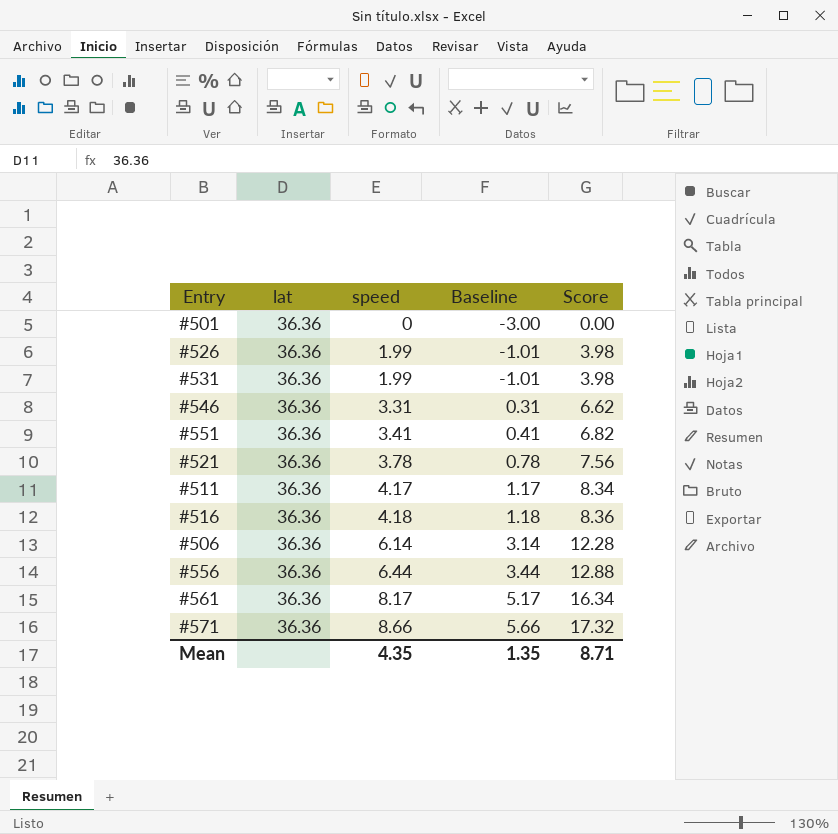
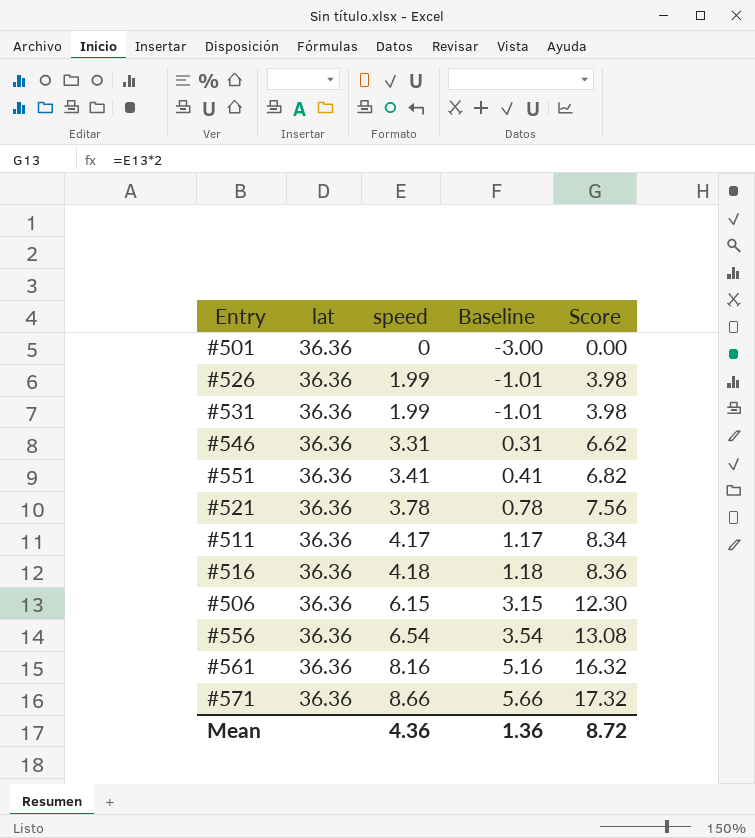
#506 | speed: 6.14 -> 6.15
#506 | Baseline: 3.14 -> 3.15
#506 | Score: 12.28 -> 12.30
#556 | speed: 6.44 -> 6.54
#556 | Baseline: 3.44 -> 3.54
#556 | Score: 12.88 -> 13.08
#561 | speed: 8.17 -> 8.16
#561 | Baseline: 5.17 -> 5.16
#561 | Score: 16.34 -> 16.32
Mean | speed: 4.35 -> 4.36
Mean | Baseline: 1.35 -> 1.36
Mean | Score: 8.71 -> 8.72

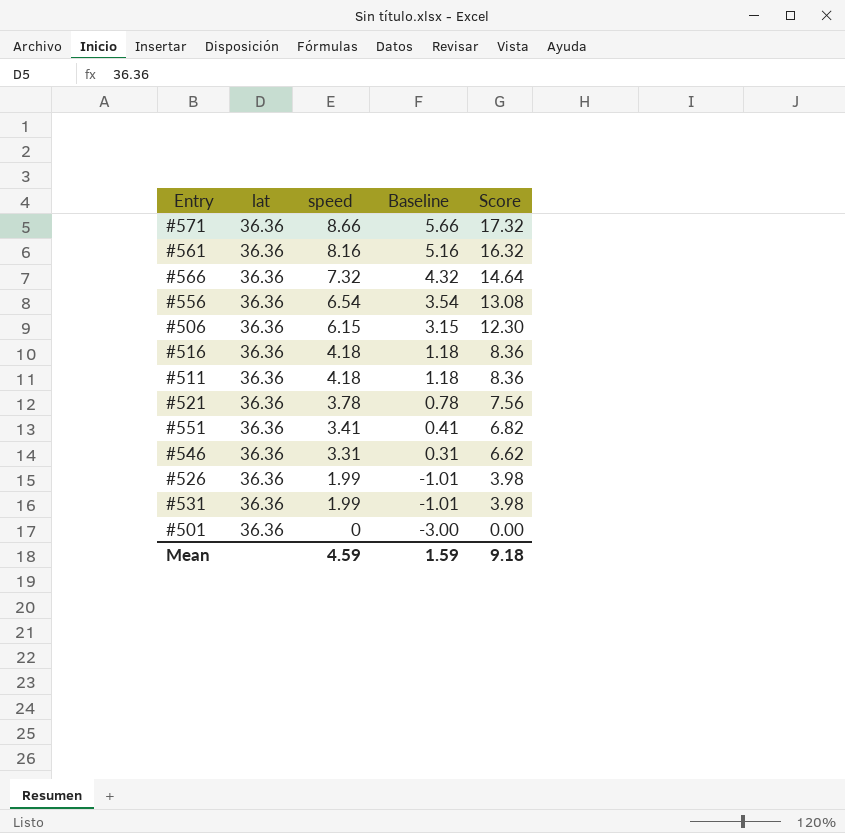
row order: speed ascending -> speed descending
row #566: none -> 36.36 | 7.32 | 4.32 | 14.64
#511 | speed: 4.17 -> 4.18
#511 | Baseline: 1.17 -> 1.18
#511 | Score: 8.34 -> 8.36
Mean | speed: 4.36 -> 4.59
Mean | Baseline: 1.36 -> 1.59
Mean | Score: 8.72 -> 9.18

